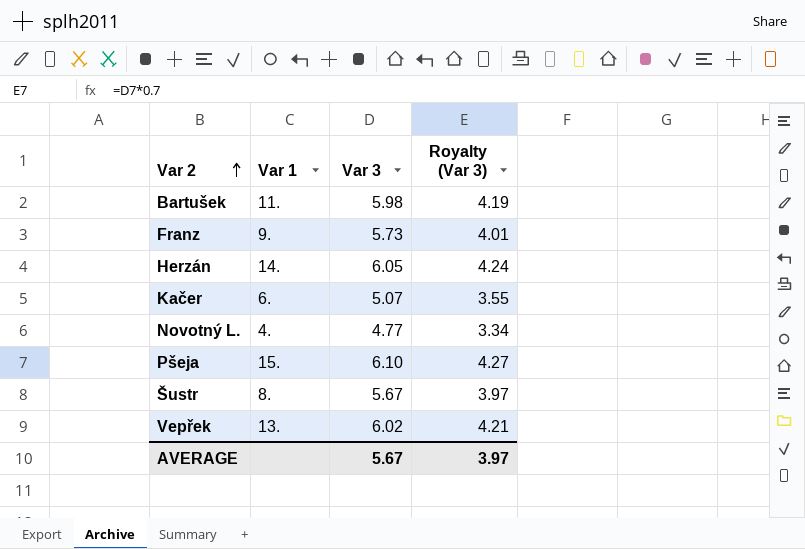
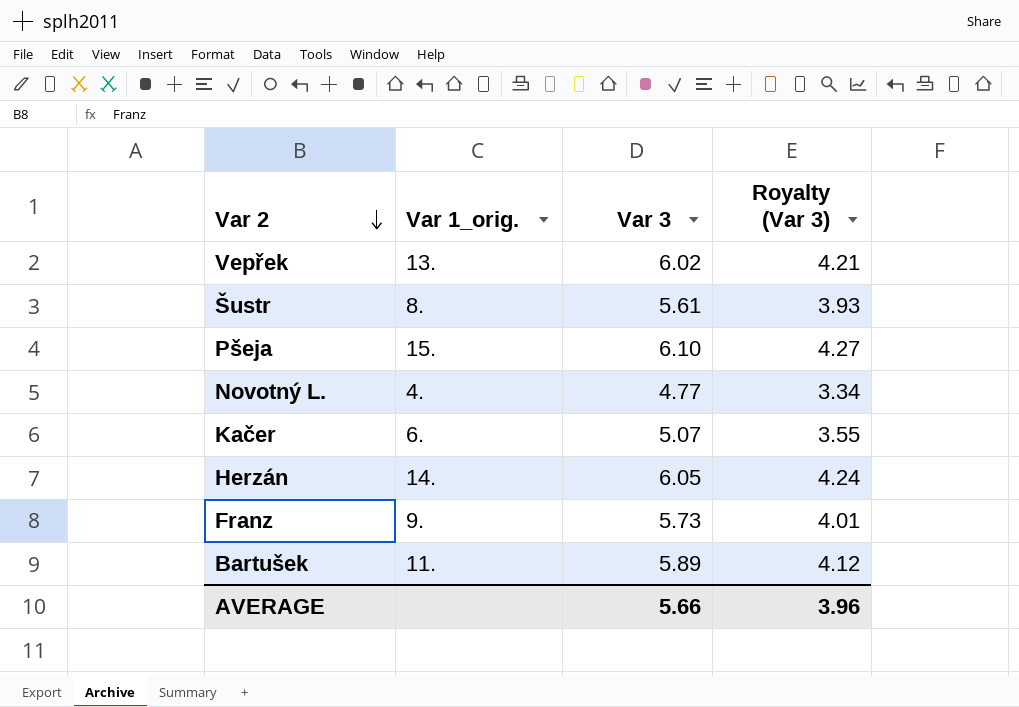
row order: Var 2 ascending -> Var 2 descending
column name: Var 1 -> Var 1_orig.
Šustr | Var 3: 5.67 -> 5.61
Šustr | Royalty (Var 3): 3.97 -> 3.93
Bartušek | Var 3: 5.98 -> 5.89
Bartušek | Royalty (Var 3): 4.19 -> 4.12
AVERAGE | Var 3: 5.67 -> 5.66
AVERAGE | Royalty (Var 3): 3.97 -> 3.96

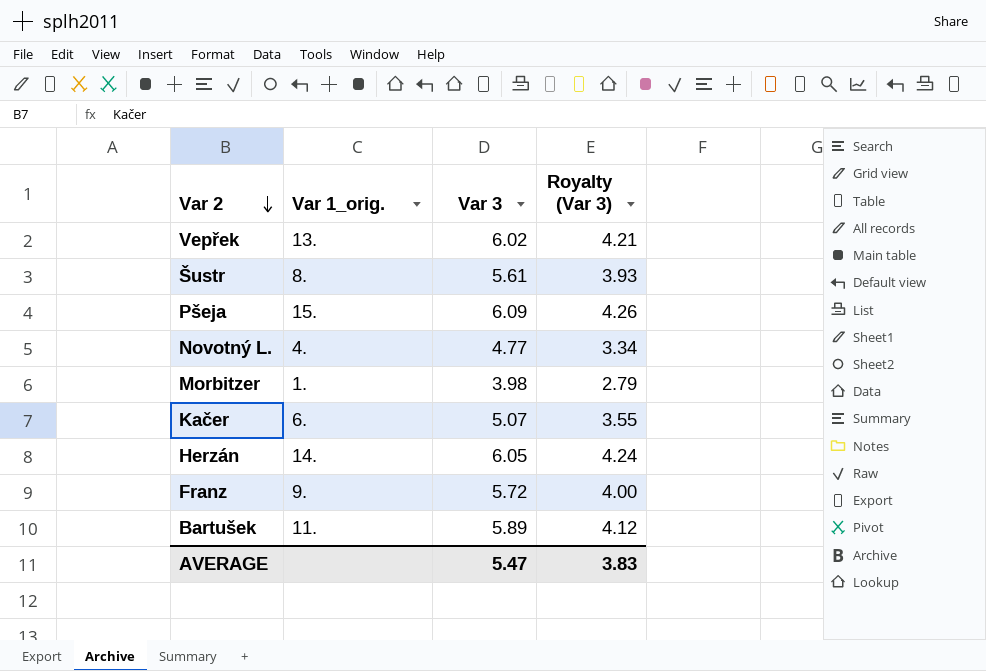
Pšeja | Var 3: 6.10 -> 6.09
Pšeja | Royalty (Var 3): 4.27 -> 4.26
row Morbitzer: none -> 1. | 3.98 | 2.79
Franz | Var 3: 5.73 -> 5.72
Franz | Royalty (Var 3): 4.01 -> 4.00
AVERAGE | Var 3: 5.66 -> 5.47
AVERAGE | Royalty (Var 3): 3.96 -> 3.83

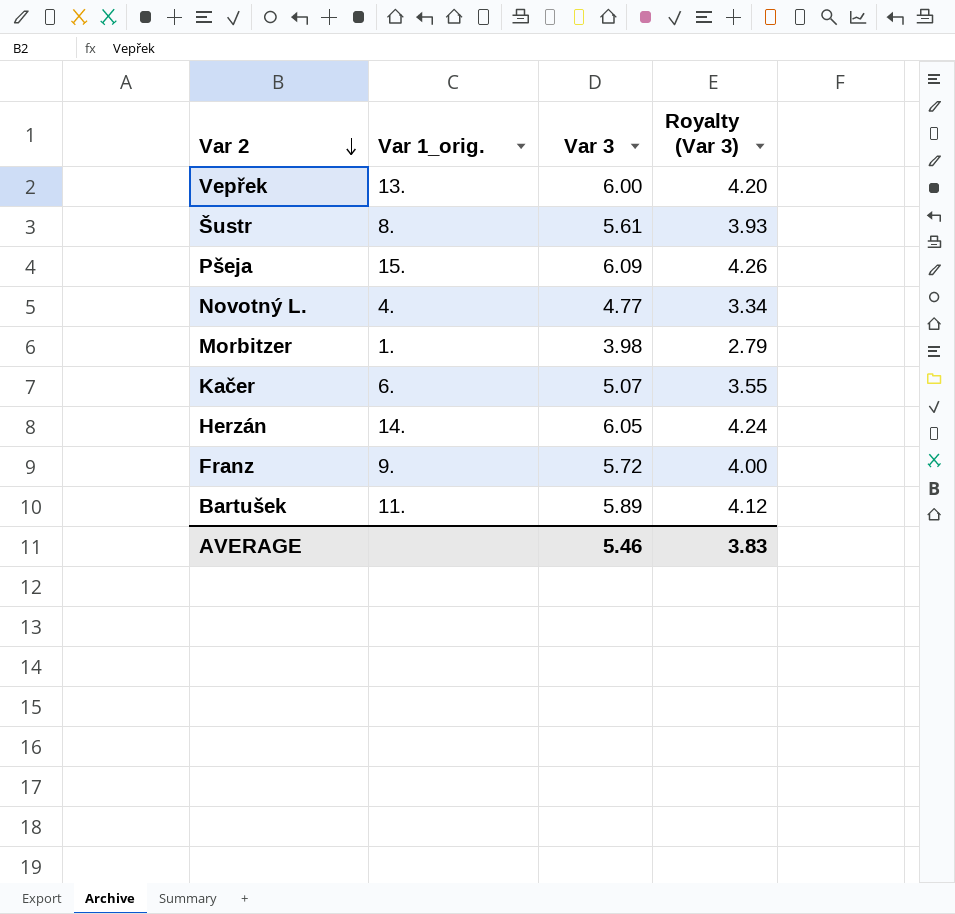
Vepřek | Var 3: 6.02 -> 6.00
Vepřek | Royalty (Var 3): 4.21 -> 4.20
AVERAGE | Var 3: 5.47 -> 5.46

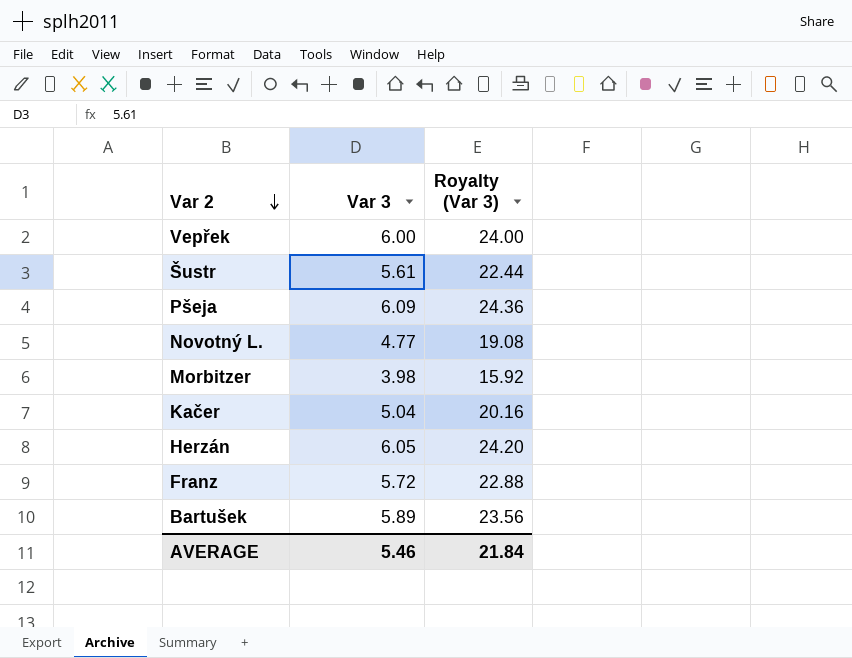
column Var 1_orig. | position: 2 -> none
column Royalty (Var 3) | formula: [Var 3] * 0.7 -> [Var 3] * 4
Kačer | Var 3: 5.07 -> 5.04
AVERAGE | Royalty (Var 3): 3.83 -> 21.84

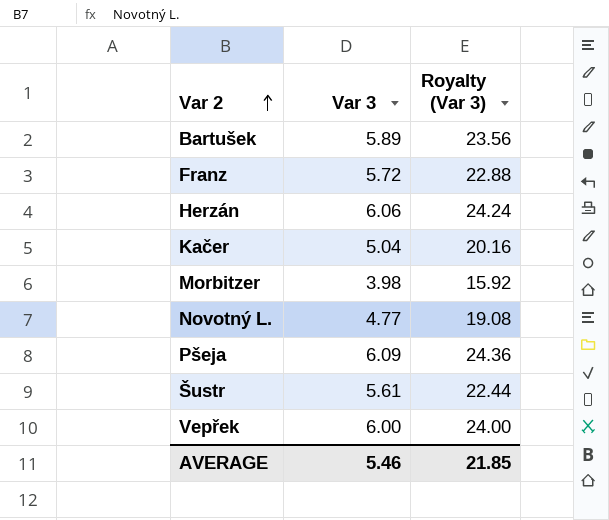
row order: Var 2 descending -> Var 2 ascending
Herzán | Var 3: 6.05 -> 6.06
Herzán | Royalty (Var 3): 24.20 -> 24.24
AVERAGE | Royalty (Var 3): 21.84 -> 21.85

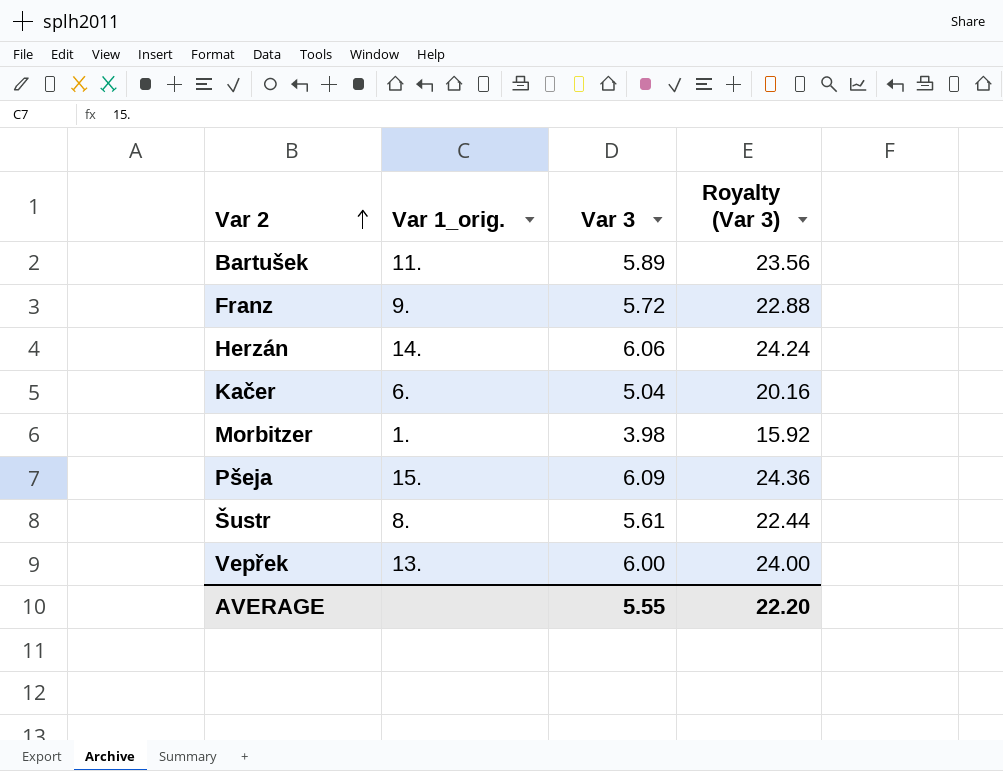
column Var 1_orig. | position: none -> 2
row Novotný L.: 4.77 | 19.08 -> none
AVERAGE | Var 3: 5.46 -> 5.55
AVERAGE | Royalty (Var 3): 21.85 -> 22.20

